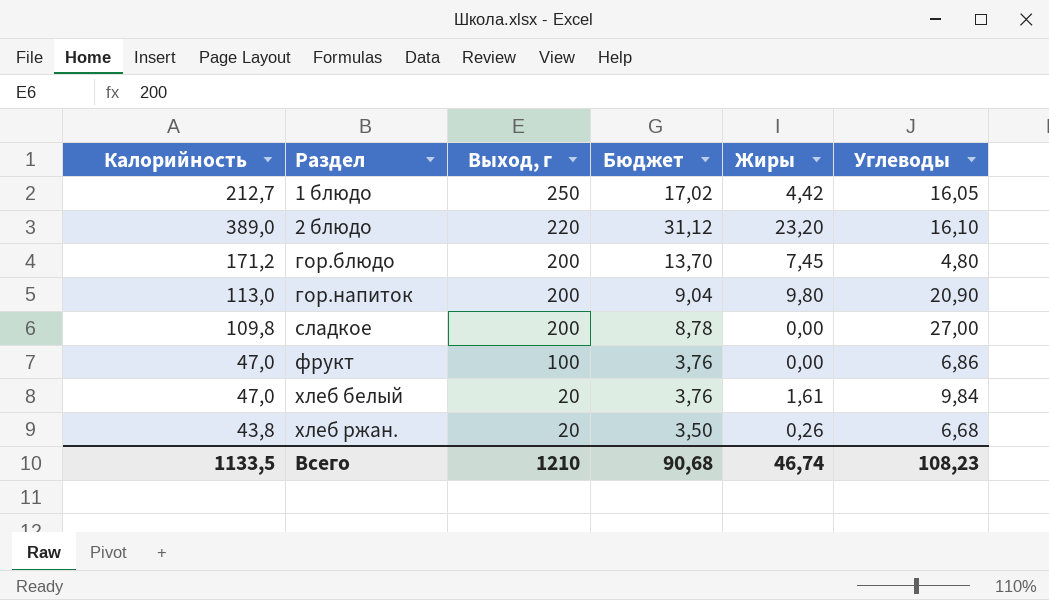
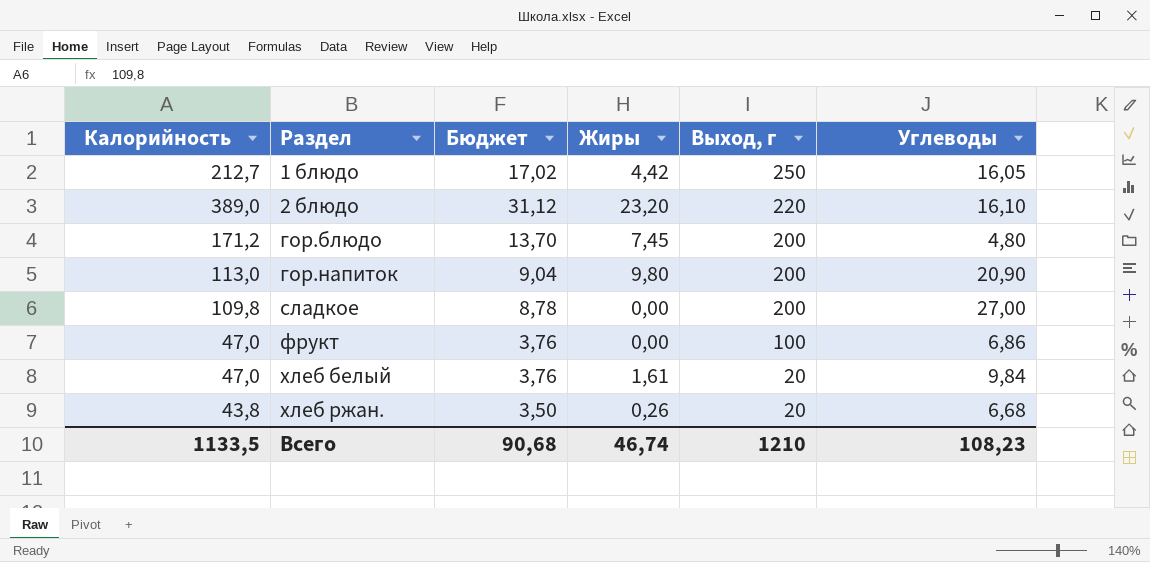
column Выход, г | position: 3 -> 5

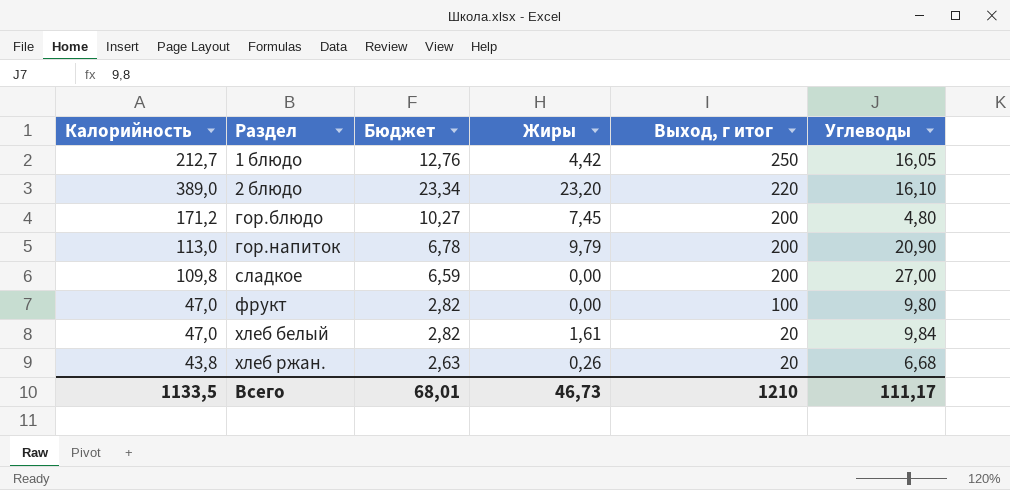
column Бюджет | formula: [Калорийность] * 0,08 -> [Калорийность] * 0,06
column name: Выход, г -> Выход, г итог
гор.напиток | Жиры: 9,80 -> 9,79
фрукт | Углеводы: 6,86 -> 9,80
Всего | Бюджет: 90,68 -> 68,01
Всего | Жиры: 46,74 -> 46,73
Всего | Углеводы: 108,23 -> 111,17

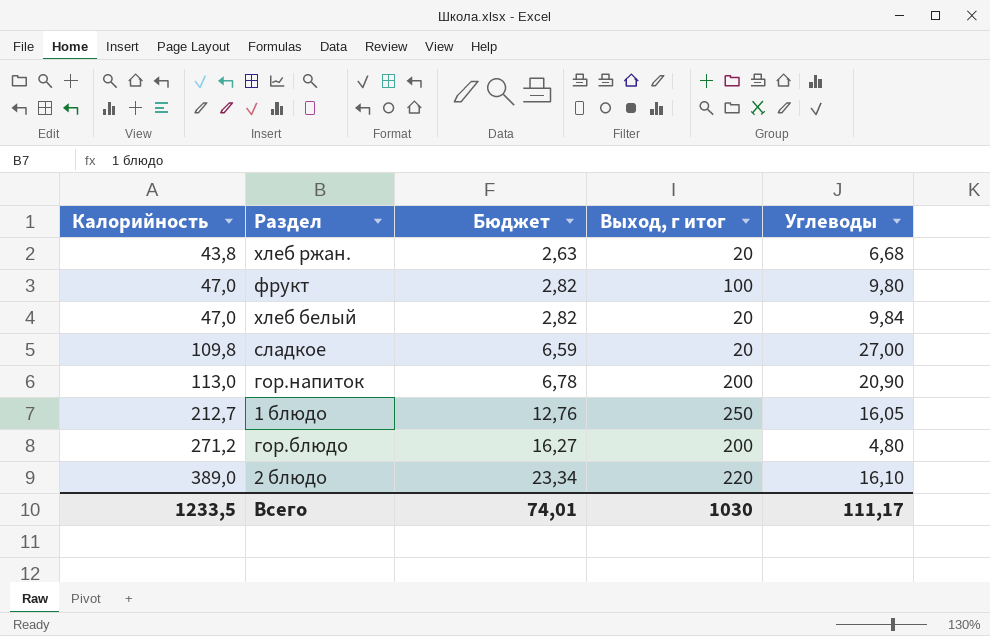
row order: Раздел ascending -> Калорийность ascending
column Жиры | position: 4 -> none
сладкое | Выход, г итог: 200 -> 20
гор.блюдо | Калорийность: 171,2 -> 271,2
гор.блюдо | Бюджет: 10,27 -> 16,27
Всего | Калорийность: 1133,5 -> 1233,5
Всего | Бюджет: 68,01 -> 74,01
Всего | Выход, г итог: 1210 -> 1030

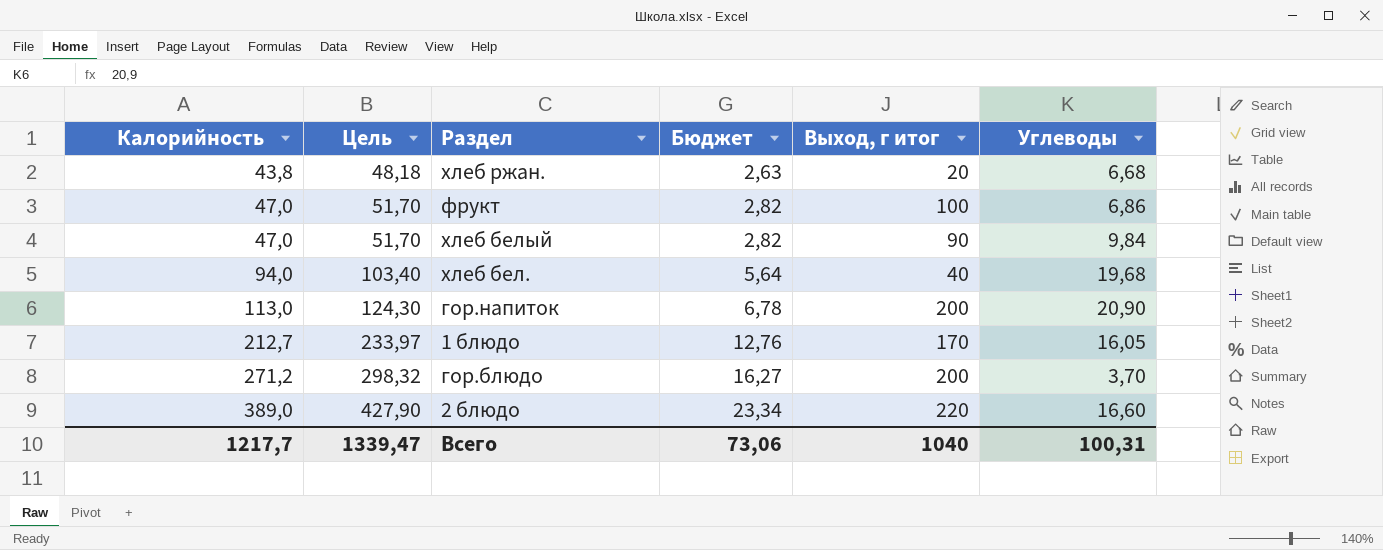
column Цель | formula: none -> [Калорийность] * 1,1
row сладкое: 109,8 | 6,59 | 20 | 27,00 -> none
фрукт | Углеводы: 9,80 -> 6,86
хлеб белый | Выход, г итог: 20 -> 90
row хлеб бел.: none -> 94,0 | 103,40 | 5,64 | 40 | 19,68
1 блюдо | Выход, г итог: 250 -> 170
гор.блюдо | Углеводы: 4,80 -> 3,70
2 блюдо | Углеводы: 16,10 -> 16,60
Всего | Калорийность: 1233,5 -> 1217,7
Всего | Бюджет: 74,01 -> 73,06
Всего | Выход, г итог: 1030 -> 1040
Всего | Углеводы: 111,17 -> 100,31

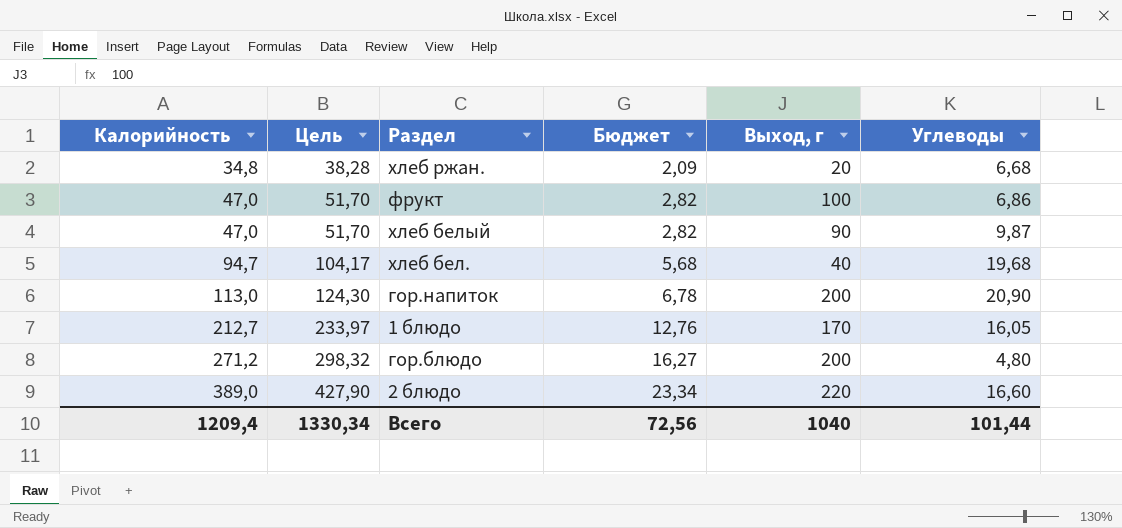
column name: Выход, г итог -> Выход, г
хлеб ржан. | Калорийность: 43,8 -> 34,8
хлеб ржан. | Цель: 48,18 -> 38,28
хлеб ржан. | Бюджет: 2,63 -> 2,09
хлеб белый | Углеводы: 9,84 -> 9,87
хлеб бел. | Калорийность: 94,0 -> 94,7
хлеб бел. | Цель: 103,40 -> 104,17
хлеб бел. | Бюджет: 5,64 -> 5,68
гор.блюдо | Углеводы: 3,70 -> 4,80
Всего | Калорийность: 1217,7 -> 1209,4
Всего | Цель: 1339,47 -> 1330,34
Всего | Бюджет: 73,06 -> 72,56
Всего | Углеводы: 100,31 -> 101,44

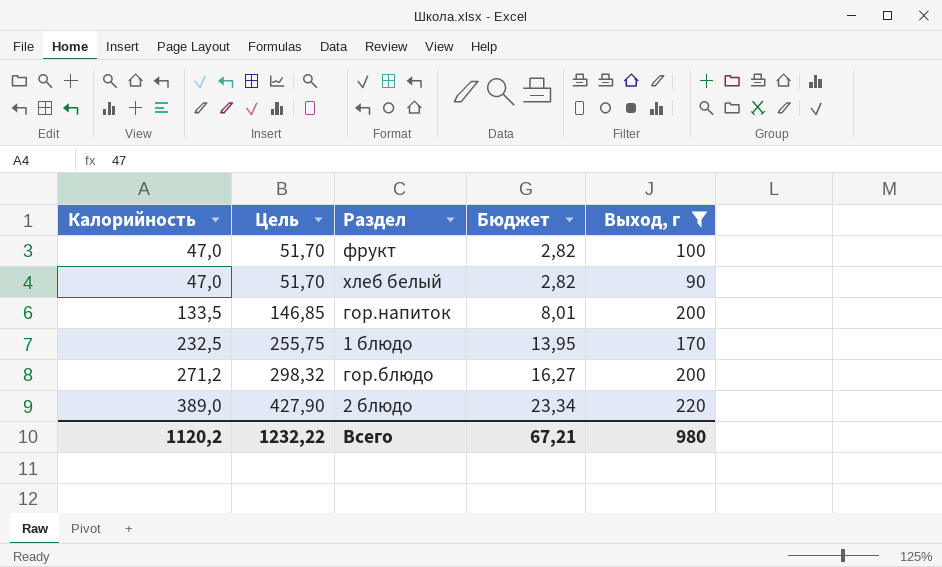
filter: none -> Выход, г >= 90
column Углеводы | position: 6 -> none
гор.напиток | Калорийность: 113,0 -> 133,5
гор.напиток | Цель: 124,30 -> 146,85
гор.напиток | Бюджет: 6,78 -> 8,01
1 блюдо | Калорийность: 212,7 -> 232,5
1 блюдо | Цель: 233,97 -> 255,75
1 блюдо | Бюджет: 12,76 -> 13,95
Всего | Калорийность: 1209,4 -> 1120,2
Всего | Цель: 1330,34 -> 1232,22
Всего | Бюджет: 72,56 -> 67,21
Всего | Выход, г: 1040 -> 980

